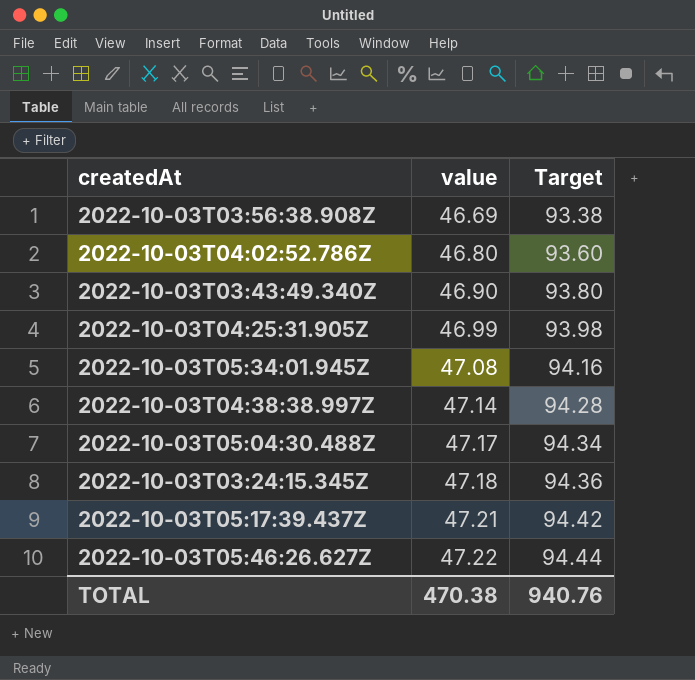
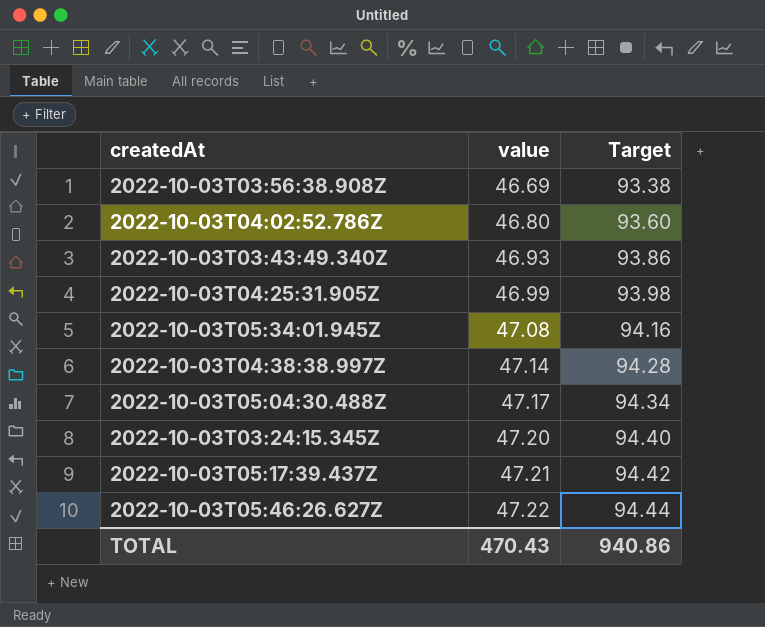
2022-10-03T03:43:49.340Z | value: 46.90 -> 46.93
2022-10-03T03:43:49.340Z | Target: 93.80 -> 93.86
2022-10-03T03:24:15.345Z | value: 47.18 -> 47.20
2022-10-03T03:24:15.345Z | Target: 94.36 -> 94.40
TOTAL | value: 470.38 -> 470.43
TOTAL | Target: 940.76 -> 940.86

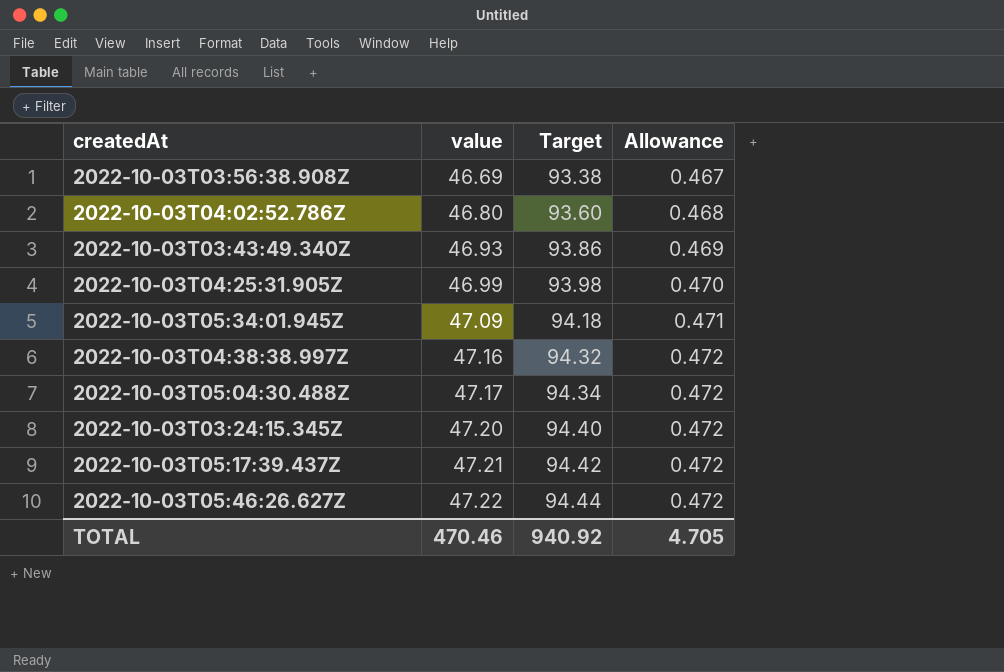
column Allowance | formula: none -> [value] * 0.01
2022-10-03T05:34:01.945Z | value: 47.08 -> 47.09
2022-10-03T05:34:01.945Z | Target: 94.16 -> 94.18
2022-10-03T04:38:38.997Z | value: 47.14 -> 47.16
2022-10-03T04:38:38.997Z | Target: 94.28 -> 94.32
TOTAL | value: 470.43 -> 470.46
TOTAL | Target: 940.86 -> 940.92

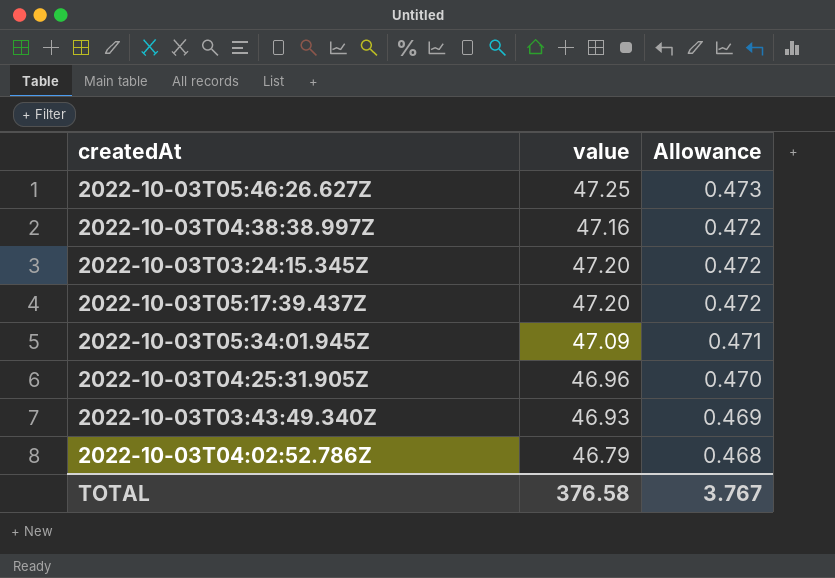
row order: value ascending -> Allowance descending
column Target | formula: [value] * 2 -> none
row 2022-10-03T03:56:38.908Z: 46.69 | 93.38 | 0.467 -> none
row 2022-10-03T05:04:30.488Z: 47.17 | 94.34 | 0.472 -> none
2022-10-03T05:46:26.627Z | value: 47.22 -> 47.25
2022-10-03T05:46:26.627Z | Allowance: 0.472 -> 0.473
2022-10-03T05:17:39.437Z | value: 47.21 -> 47.20
2022-10-03T04:25:31.905Z | value: 46.99 -> 46.96
2022-10-03T04:02:52.786Z | value: 46.80 -> 46.79
TOTAL | value: 470.46 -> 376.58
TOTAL | Allowance: 4.705 -> 3.767

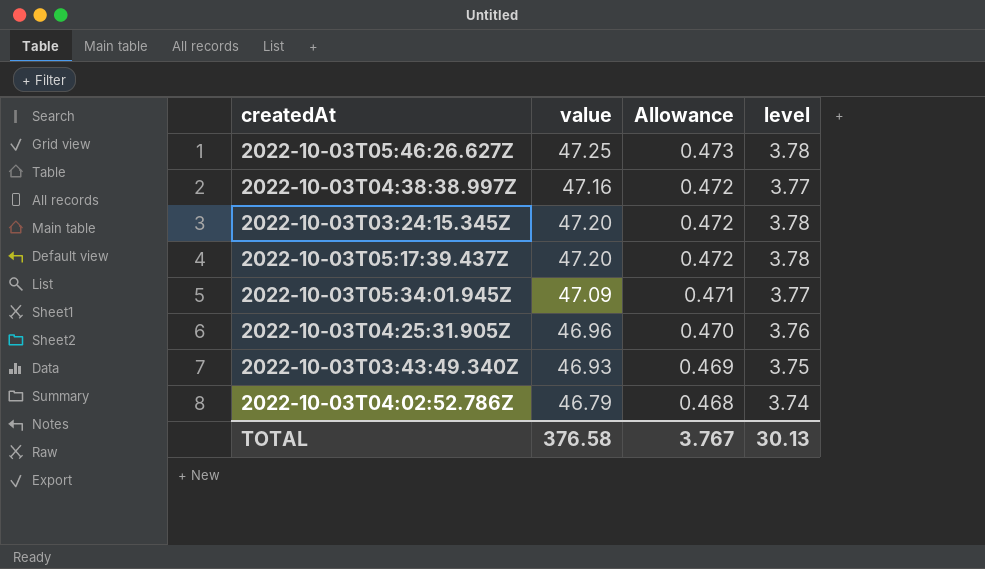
column level | formula: none -> [value] * 0.08

